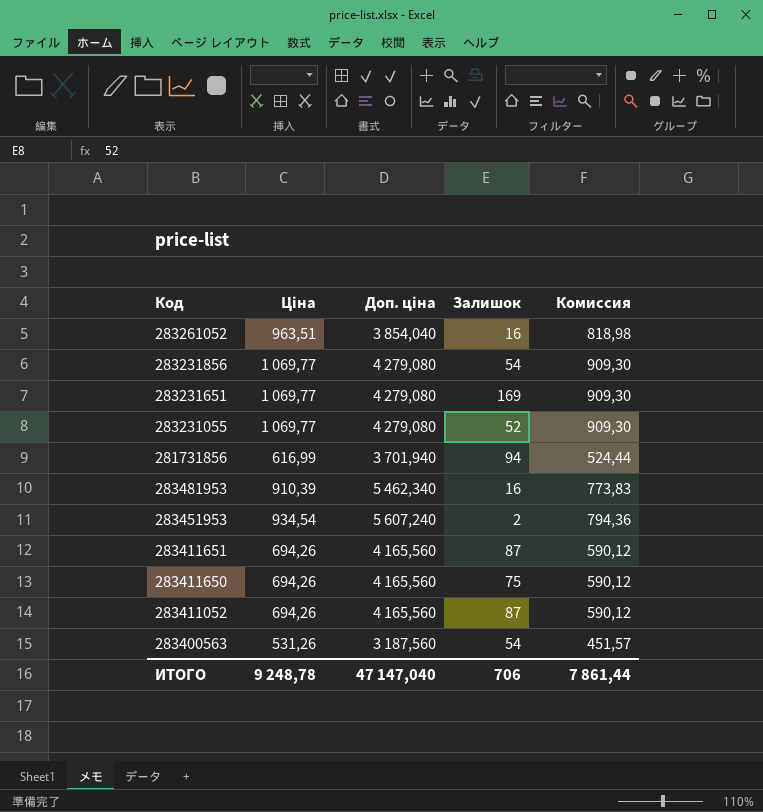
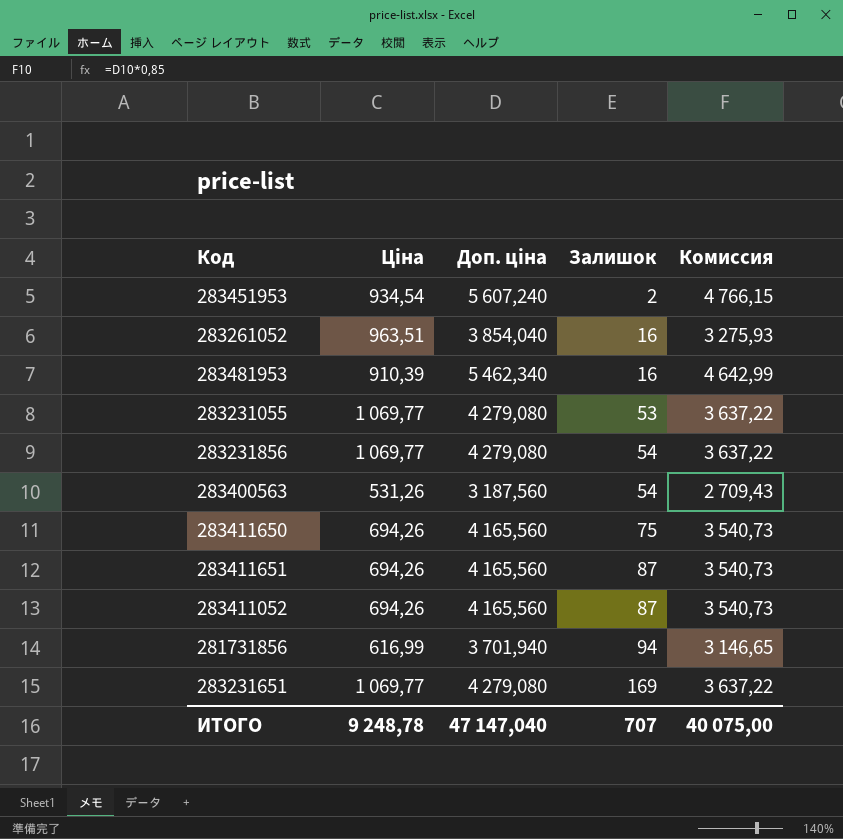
row order: none -> Залишок ascending
column Комиссия | formula: [Ціна] * 0,85 -> [Доп. ціна] * 0,85
283231055 | Залишок: 52 -> 53
ИТОГО | Залишок: 706 -> 707
ИТОГО | Комиссия: 7 861,44 -> 40 075,00

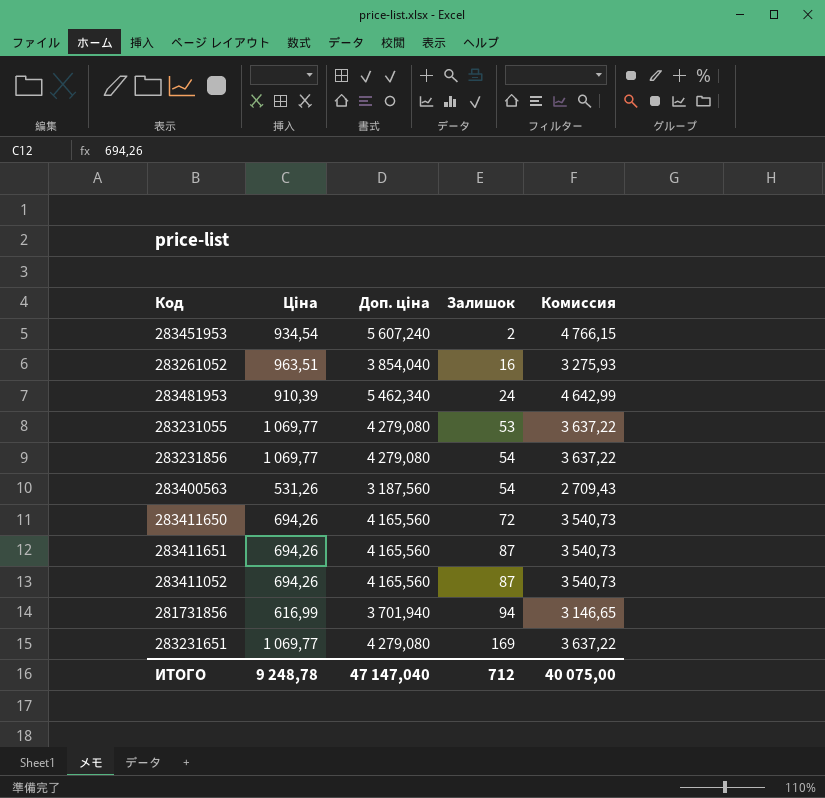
283481953 | Залишок: 16 -> 24
283411650 | Залишок: 75 -> 72
ИТОГО | Залишок: 707 -> 712

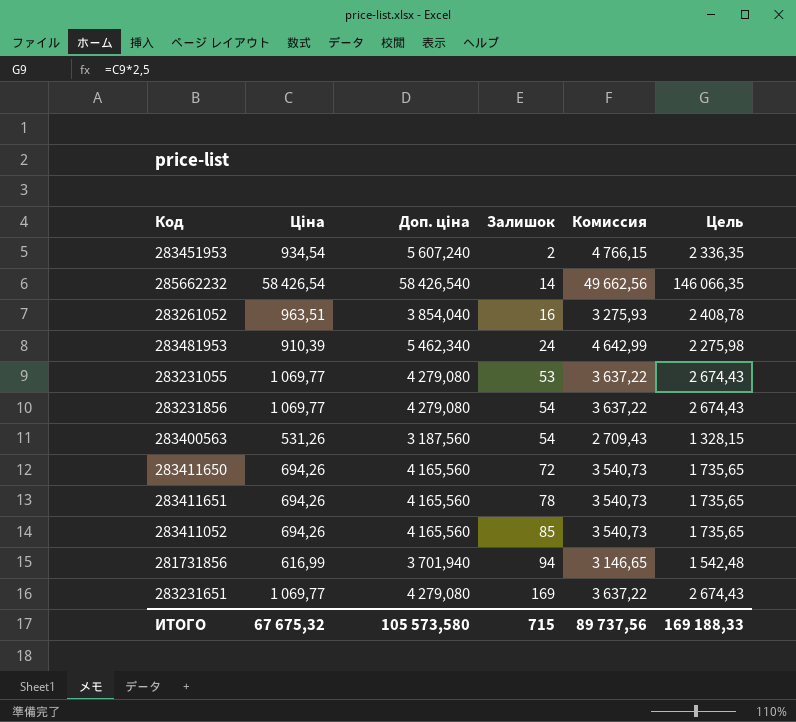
column Цель | formula: none -> [Ціна] * 2,5
row 285662232: none -> 58 426,54 | 58 426,540 | 14 | 49 662,56 | 146 066,35
283411651 | Залишок: 87 -> 78
283411052 | Залишок: 87 -> 85
ИТОГО | Ціна: 9 248,78 -> 67 675,32
ИТОГО | Доп. ціна: 47 147,040 -> 105 573,580
ИТОГО | Залишок: 712 -> 715
ИТОГО | Комиссия: 40 075,00 -> 89 737,56

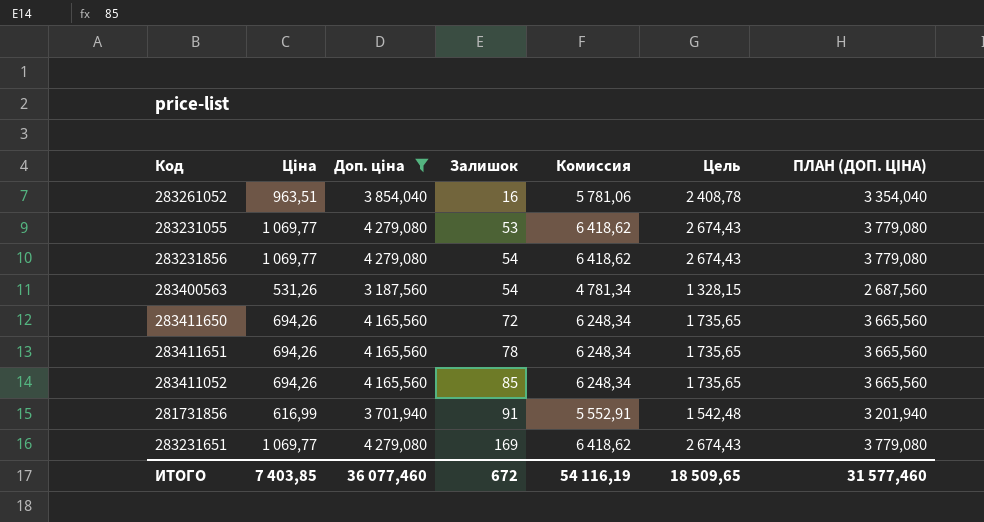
filter: none -> Доп. ціна <= 4 279,080
column Комиссия | formula: [Доп. ціна] * 0,85 -> [Доп. ціна] * 1,5
column ПЛАН (ДОП. ЦІНА) | formula: none -> [Доп. ціна] - 500
281731856 | Залишок: 94 -> 91
ИТОГО | Ціна: 67 675,32 -> 7 403,85
ИТОГО | Доп. ціна: 105 573,580 -> 36 077,460
ИТОГО | Залишок: 715 -> 672
ИТОГО | Комиссия: 89 737,56 -> 54 116,19
ИТОГО | Цель: 169 188,33 -> 18 509,65

